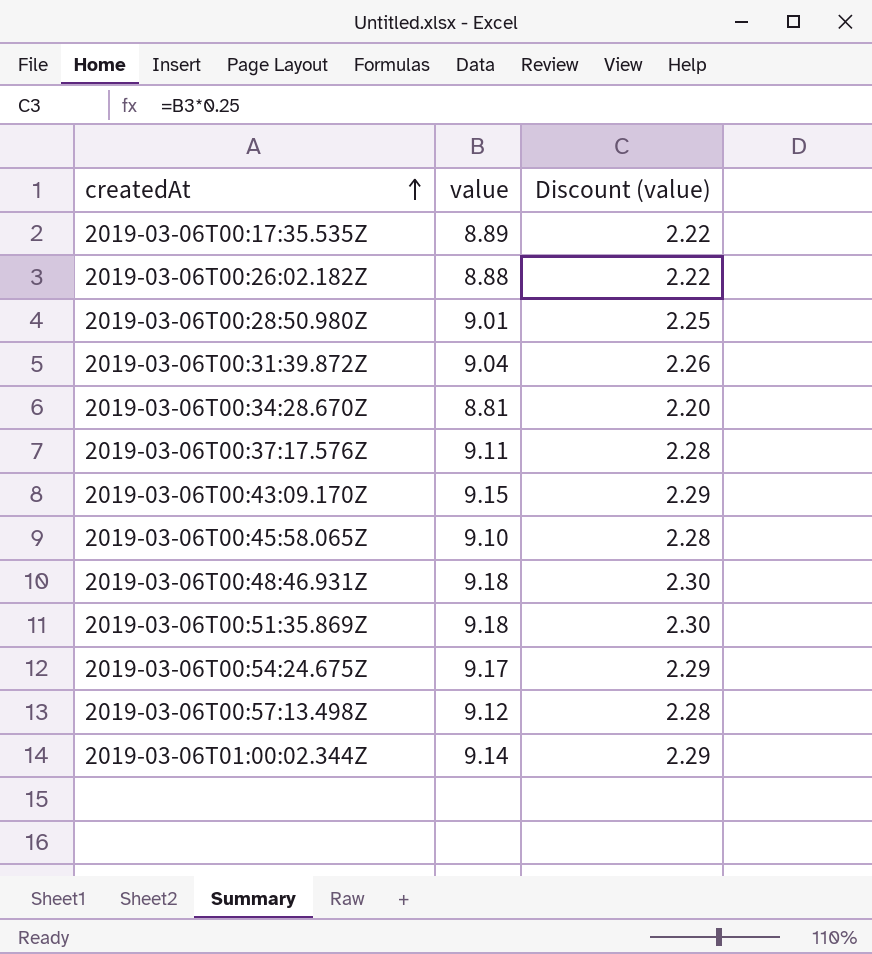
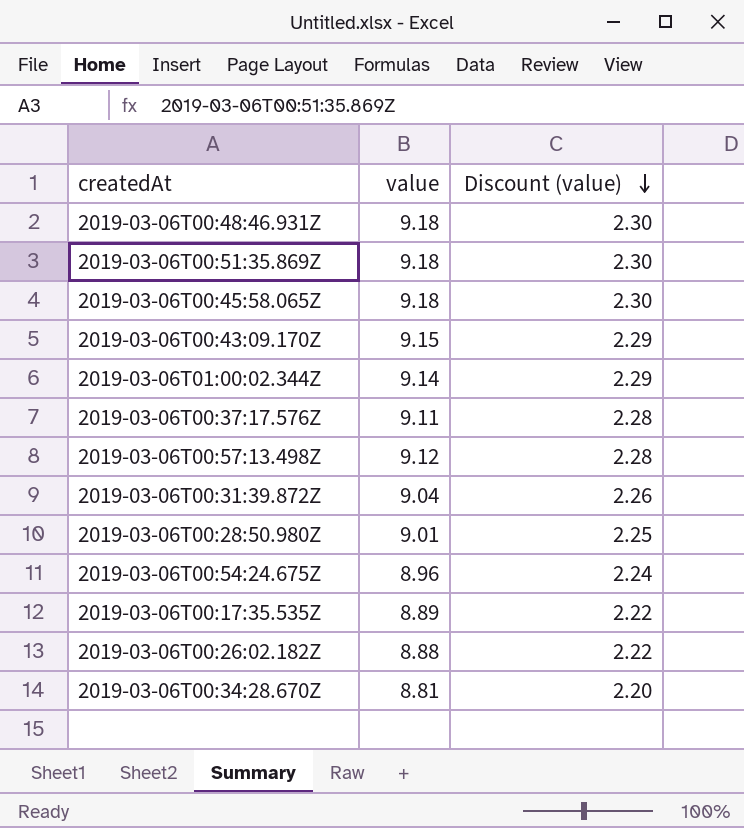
row order: createdAt ascending -> Discount (value) descending
2019-03-06T00:45:58.065Z | value: 9.10 -> 9.18
2019-03-06T00:45:58.065Z | Discount (value): 2.28 -> 2.30
2019-03-06T00:54:24.675Z | value: 9.17 -> 8.96
2019-03-06T00:54:24.675Z | Discount (value): 2.29 -> 2.24

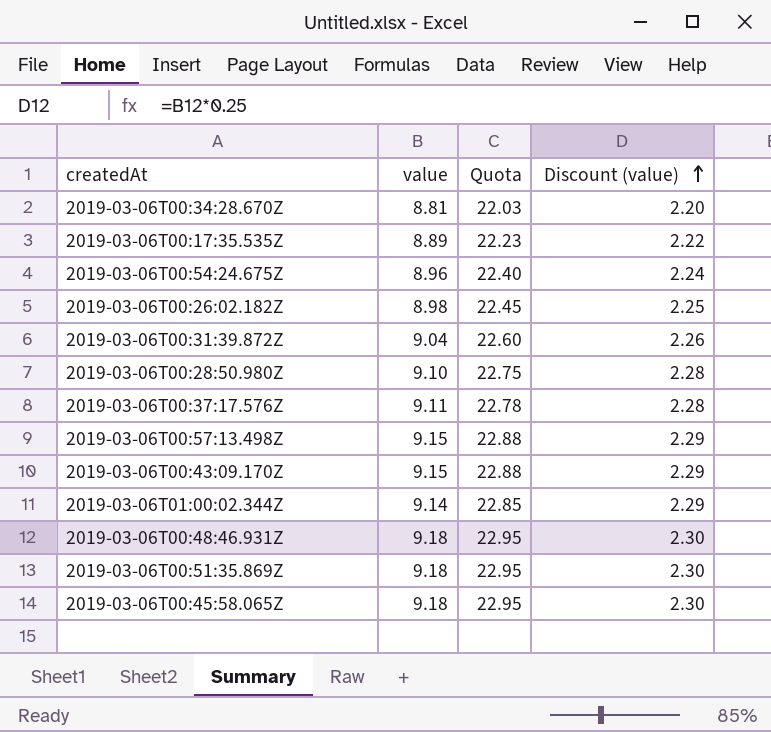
row order: Discount (value) descending -> Discount (value) ascending
column Quota | formula: none -> [value] * 2.5
2019-03-06T00:26:02.182Z | value: 8.88 -> 8.98
2019-03-06T00:26:02.182Z | Discount (value): 2.22 -> 2.25
2019-03-06T00:28:50.980Z | value: 9.01 -> 9.10
2019-03-06T00:28:50.980Z | Discount (value): 2.25 -> 2.28
2019-03-06T00:57:13.498Z | value: 9.12 -> 9.15
2019-03-06T00:57:13.498Z | Discount (value): 2.28 -> 2.29

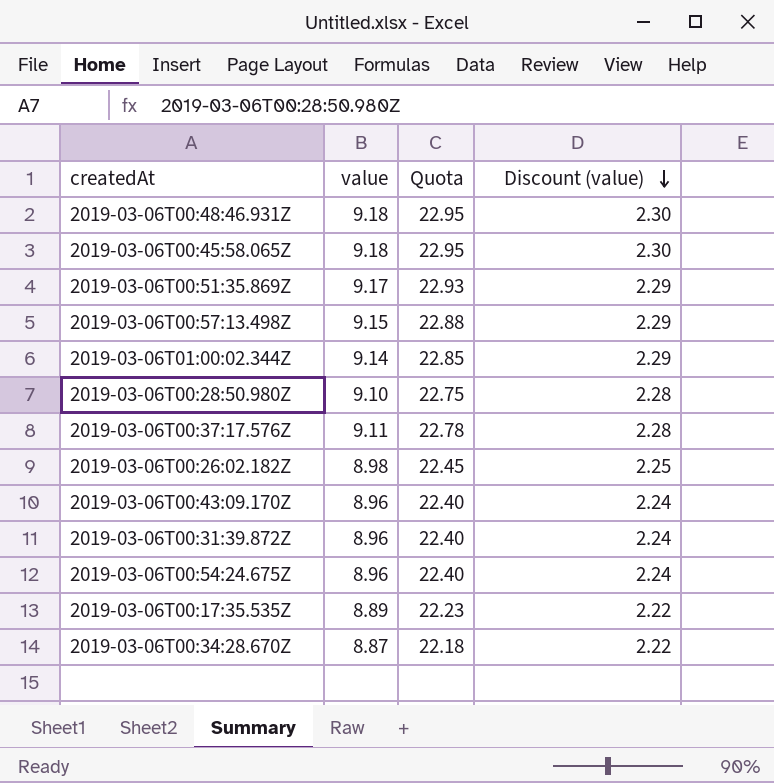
row order: Discount (value) ascending -> Discount (value) descending
2019-03-06T00:51:35.869Z | value: 9.18 -> 9.17
2019-03-06T00:51:35.869Z | Quota: 22.95 -> 22.93
2019-03-06T00:51:35.869Z | Discount (value): 2.30 -> 2.29
2019-03-06T00:43:09.170Z | value: 9.15 -> 8.96
2019-03-06T00:43:09.170Z | Quota: 22.88 -> 22.40
2019-03-06T00:43:09.170Z | Discount (value): 2.29 -> 2.24
2019-03-06T00:31:39.872Z | value: 9.04 -> 8.96
2019-03-06T00:31:39.872Z | Quota: 22.60 -> 22.40
2019-03-06T00:31:39.872Z | Discount (value): 2.26 -> 2.24
2019-03-06T00:34:28.670Z | value: 8.81 -> 8.87
2019-03-06T00:34:28.670Z | Quota: 22.03 -> 22.18
2019-03-06T00:34:28.670Z | Discount (value): 2.20 -> 2.22

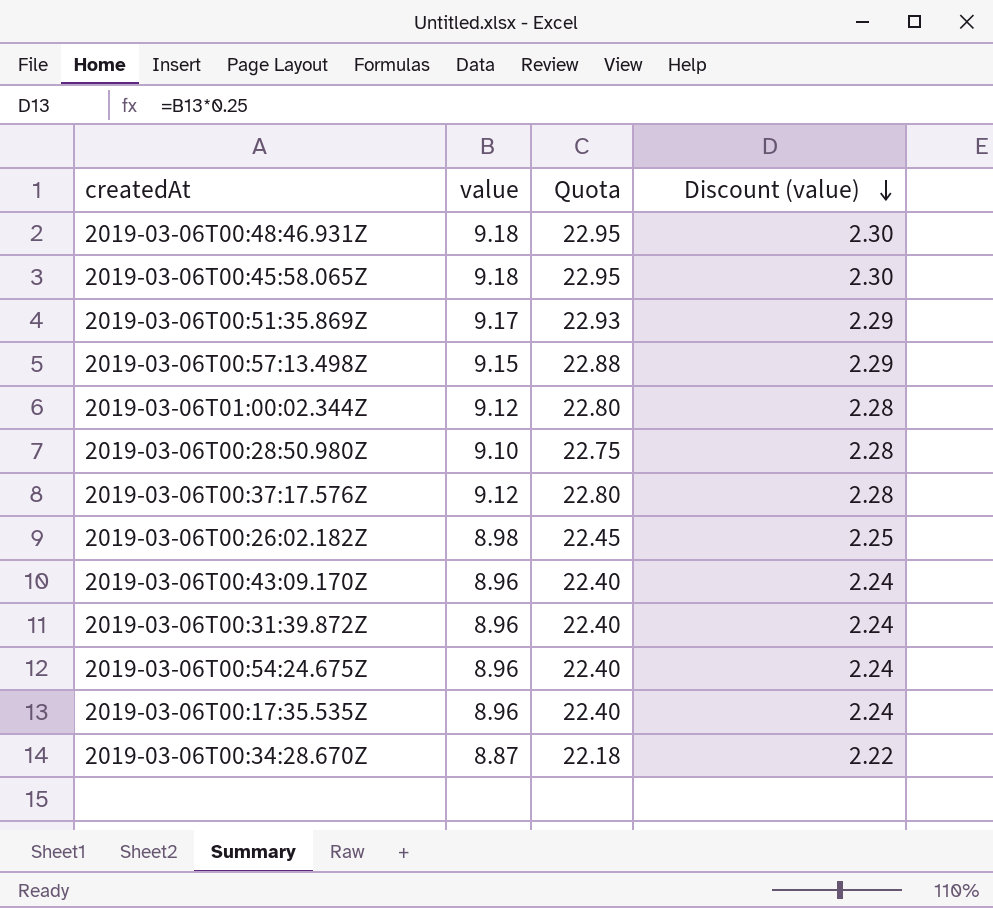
2019-03-06T01:00:02.344Z | value: 9.14 -> 9.12
2019-03-06T01:00:02.344Z | Quota: 22.85 -> 22.80
2019-03-06T01:00:02.344Z | Discount (value): 2.29 -> 2.28
2019-03-06T00:37:17.576Z | value: 9.11 -> 9.12
2019-03-06T00:37:17.576Z | Quota: 22.78 -> 22.80
2019-03-06T00:17:35.535Z | value: 8.89 -> 8.96
2019-03-06T00:17:35.535Z | Quota: 22.23 -> 22.40
2019-03-06T00:17:35.535Z | Discount (value): 2.22 -> 2.24

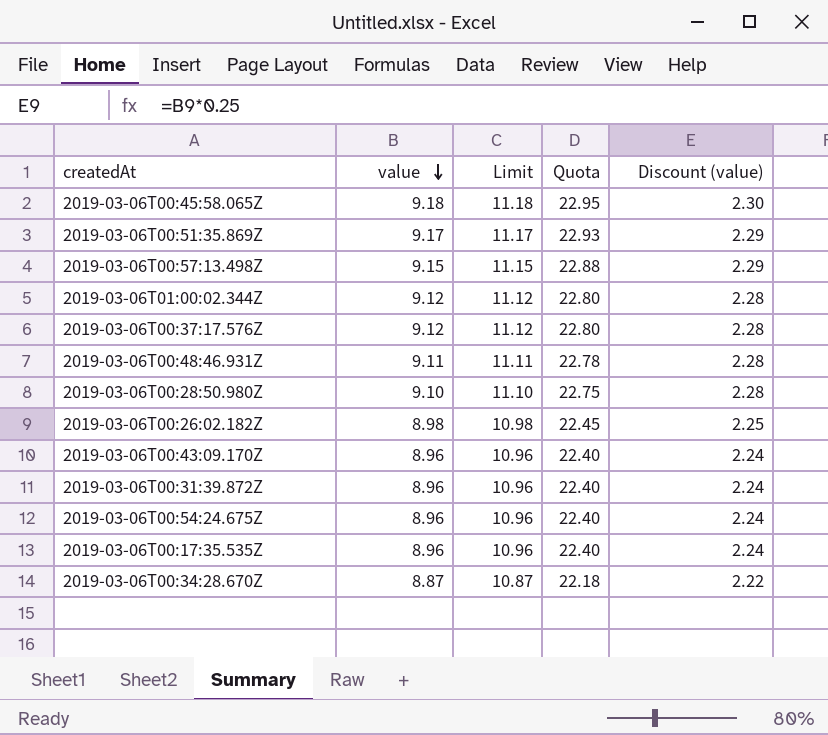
row order: Discount (value) descending -> value descending
column Limit | formula: none -> [value] + 2
2019-03-06T00:48:46.931Z | value: 9.18 -> 9.11
2019-03-06T00:48:46.931Z | Quota: 22.95 -> 22.78
2019-03-06T00:48:46.931Z | Discount (value): 2.30 -> 2.28

